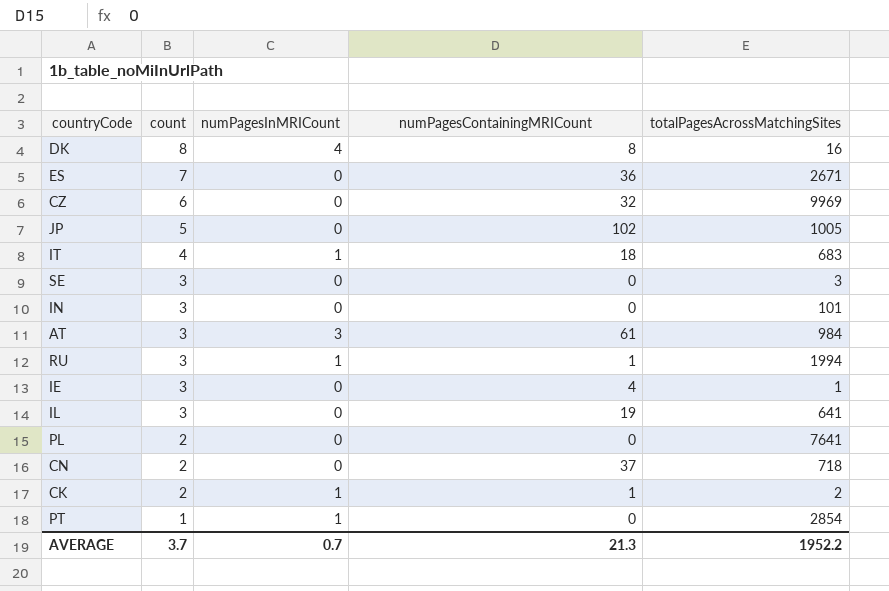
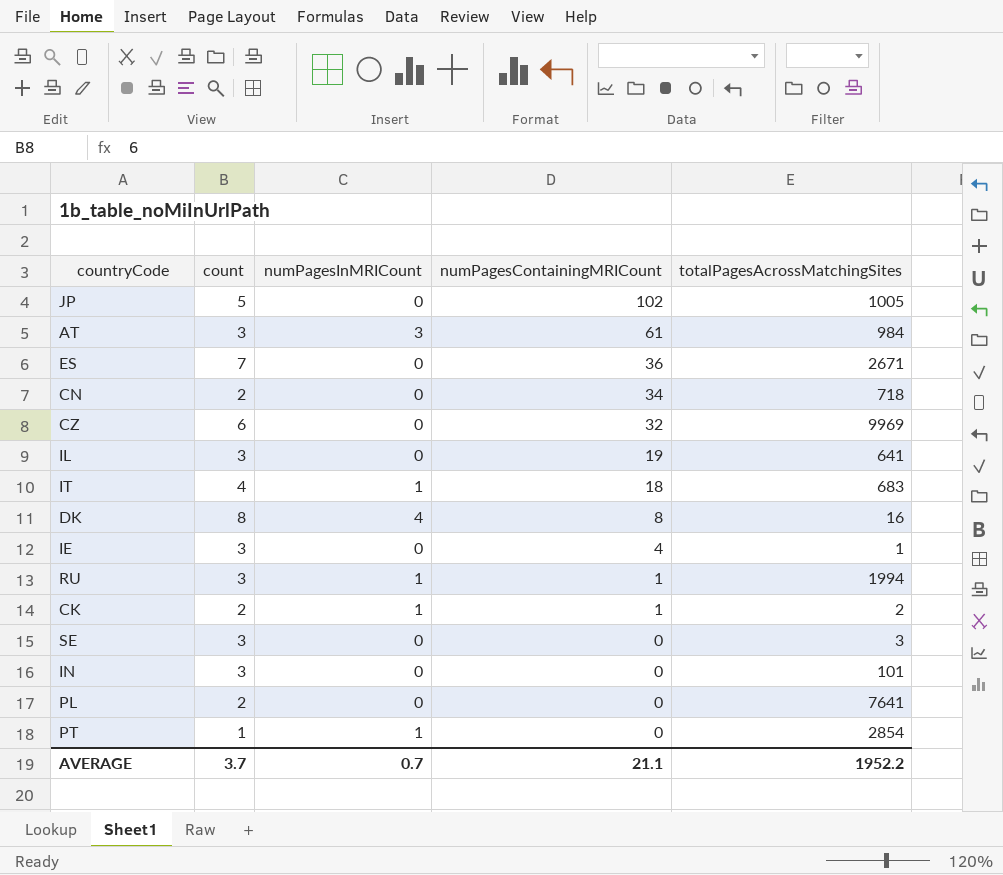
row order: count descending -> numPagesContainingMRICount descending
CN | numPagesContainingMRICount: 37 -> 34
AVERAGE | numPagesContainingMRICount: 21.3 -> 21.1

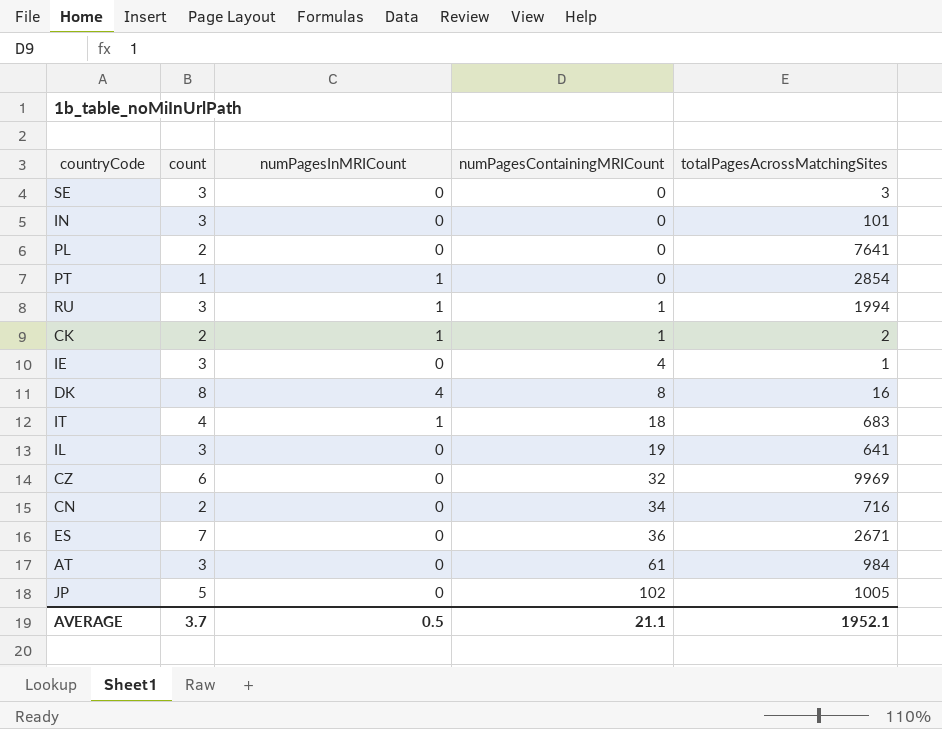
row order: numPagesContainingMRICount descending -> numPagesContainingMRICount ascending
CN | totalPagesAcrossMatchingSites: 718 -> 716
AT | numPagesInMRICount: 3 -> 0
AVERAGE | numPagesInMRICount: 0.7 -> 0.5
AVERAGE | totalPagesAcrossMatchingSites: 1952.2 -> 1952.1

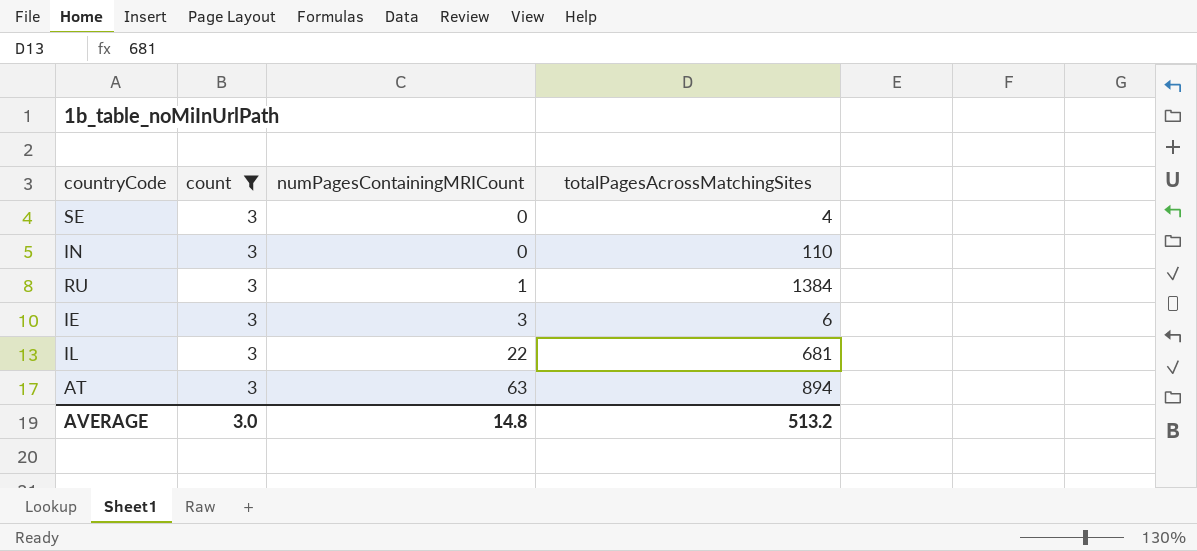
filter: none -> count = 3
column numPagesInMRICount | position: 3 -> none
SE | totalPagesAcrossMatchingSites: 3 -> 4
IN | totalPagesAcrossMatchingSites: 101 -> 110
RU | totalPagesAcrossMatchingSites: 1994 -> 1384
IE | numPagesContainingMRICount: 4 -> 3
IE | totalPagesAcrossMatchingSites: 1 -> 6
IL | numPagesContainingMRICount: 19 -> 22
IL | totalPagesAcrossMatchingSites: 641 -> 681
AT | numPagesContainingMRICount: 61 -> 63
AT | totalPagesAcrossMatchingSites: 984 -> 894
AVERAGE | count: 3.7 -> 3.0
AVERAGE | numPagesContainingMRICount: 21.1 -> 14.8
AVERAGE | totalPagesAcrossMatchingSites: 1952.1 -> 513.2

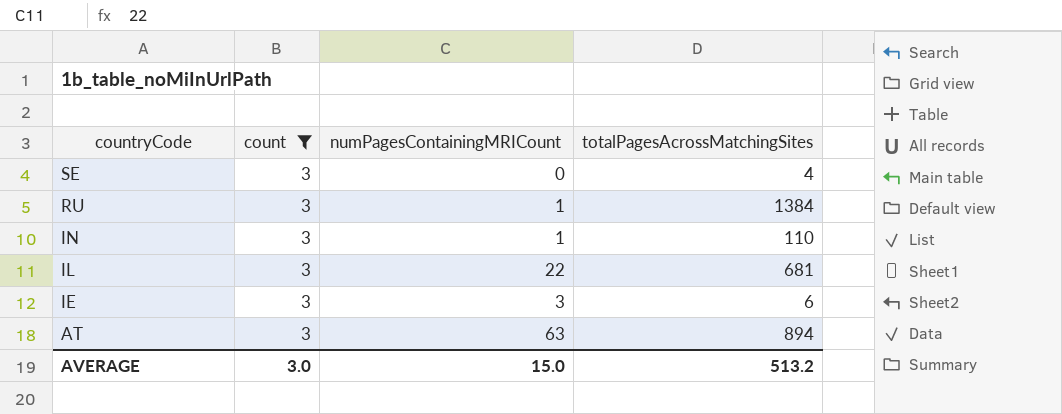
row order: numPagesContainingMRICount ascending -> countryCode descending
IN | numPagesContainingMRICount: 0 -> 1
AVERAGE | numPagesContainingMRICount: 14.8 -> 15.0

